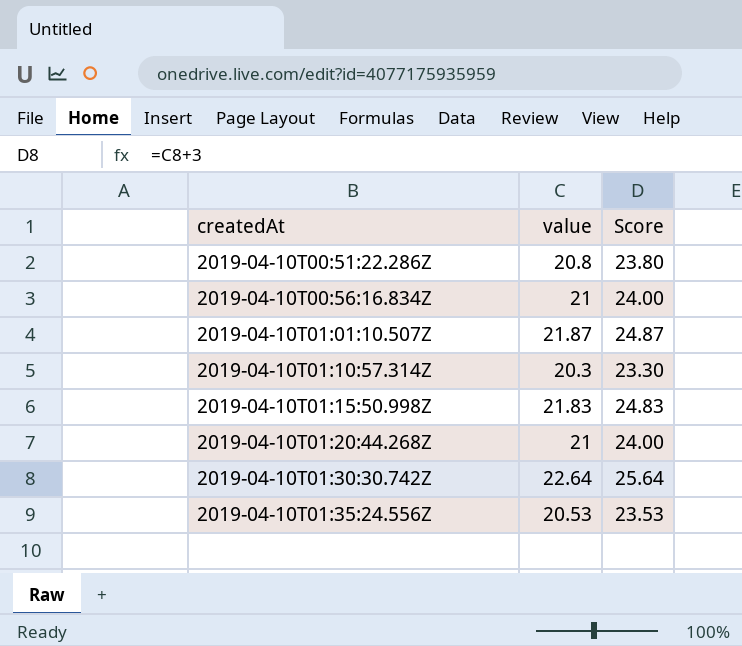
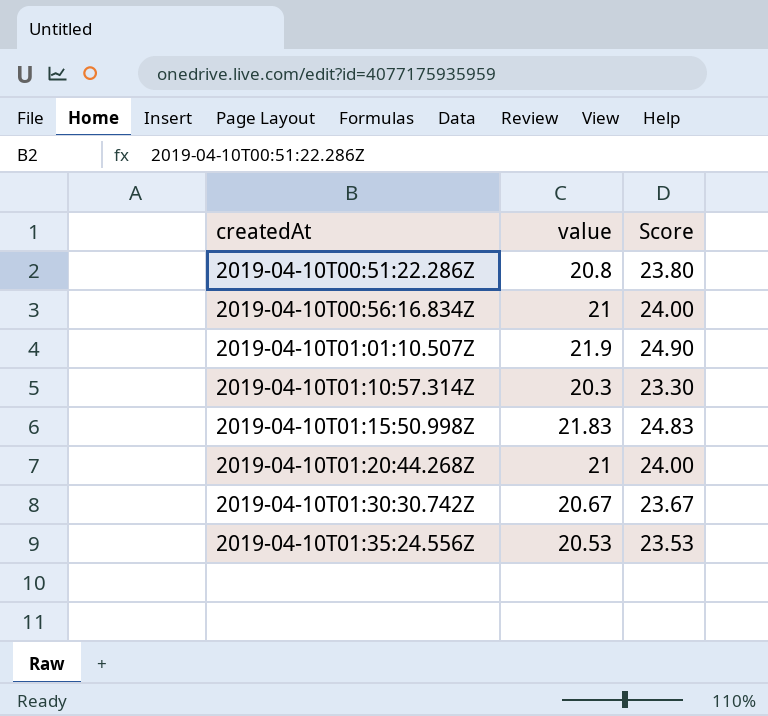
2019-04-10T01:01:10.507Z | value: 21.87 -> 21.9
2019-04-10T01:01:10.507Z | Score: 24.87 -> 24.90
2019-04-10T01:30:30.742Z | value: 22.64 -> 20.67
2019-04-10T01:30:30.742Z | Score: 25.64 -> 23.67

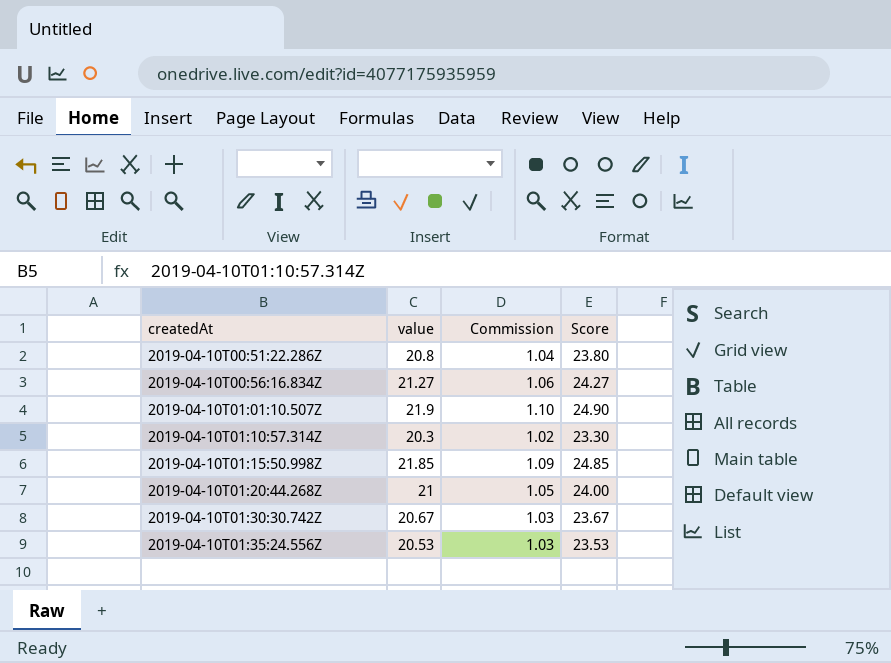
column Commission | formula: none -> [value] * 0.05
2019-04-10T00:56:16.834Z | value: 21 -> 21.27
2019-04-10T00:56:16.834Z | Score: 24.00 -> 24.27
2019-04-10T01:15:50.998Z | value: 21.83 -> 21.85
2019-04-10T01:15:50.998Z | Score: 24.83 -> 24.85

